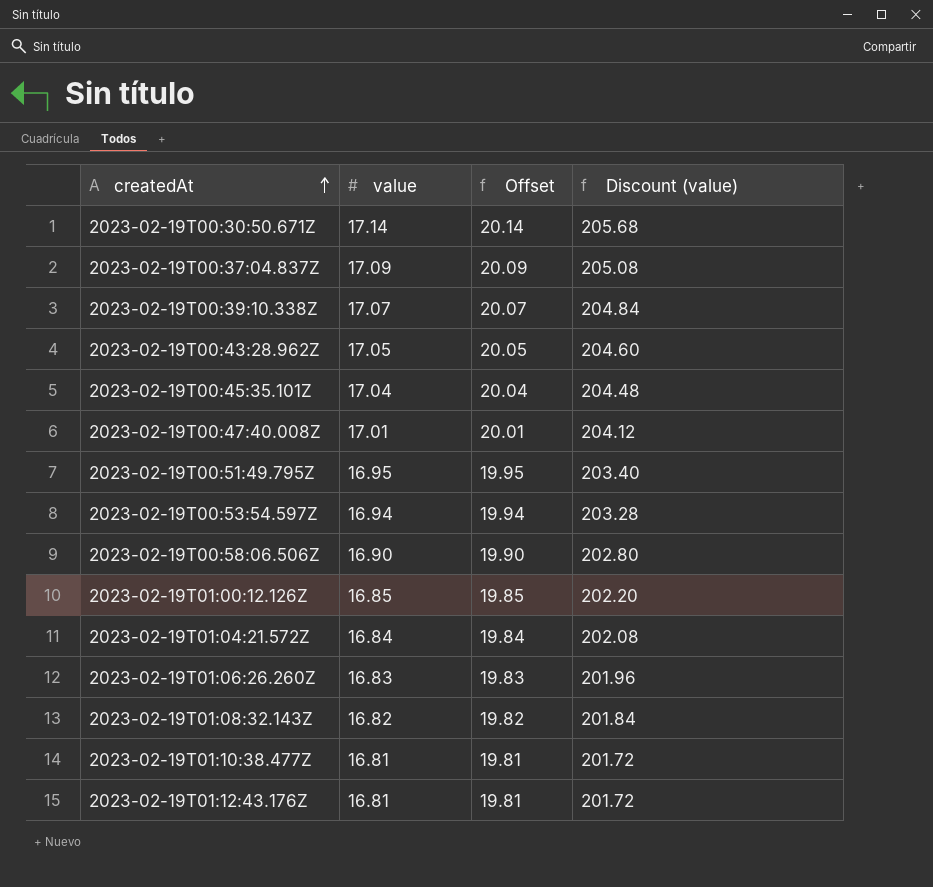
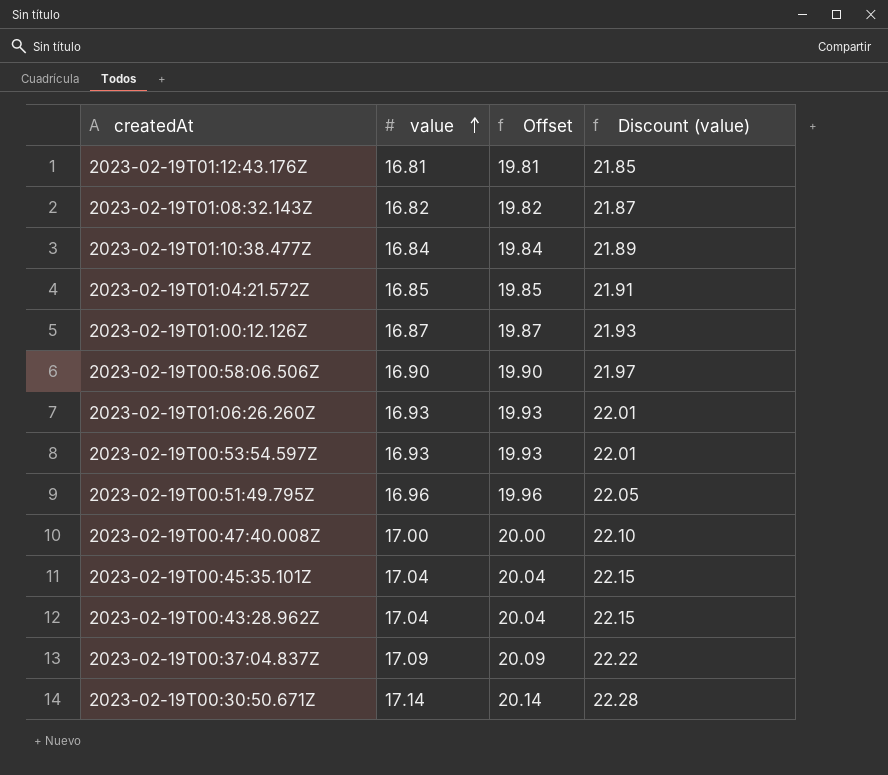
row order: createdAt ascending -> value ascending
column Discount (value) | formula: [value] * 12 -> [value] * 1.3
row 2023-02-19T00:39:10.338Z: 17.07 | 20.07 | 204.84 -> none
2023-02-19T01:10:38.477Z | value: 16.81 -> 16.84
2023-02-19T01:10:38.477Z | Offset: 19.81 -> 19.84
2023-02-19T01:04:21.572Z | value: 16.84 -> 16.85
2023-02-19T01:04:21.572Z | Offset: 19.84 -> 19.85
2023-02-19T01:00:12.126Z | value: 16.85 -> 16.87
2023-02-19T01:00:12.126Z | Offset: 19.85 -> 19.87
2023-02-19T01:06:26.260Z | value: 16.83 -> 16.93
2023-02-19T01:06:26.260Z | Offset: 19.83 -> 19.93
2023-02-19T00:53:54.597Z | value: 16.94 -> 16.93
2023-02-19T00:53:54.597Z | Offset: 19.94 -> 19.93
2023-02-19T00:51:49.795Z | value: 16.95 -> 16.96
2023-02-19T00:51:49.795Z | Offset: 19.95 -> 19.96
2023-02-19T00:47:40.008Z | value: 17.01 -> 17.00
2023-02-19T00:47:40.008Z | Offset: 20.01 -> 20.00
2023-02-19T00:43:28.962Z | value: 17.05 -> 17.04
2023-02-19T00:43:28.962Z | Offset: 20.05 -> 20.04

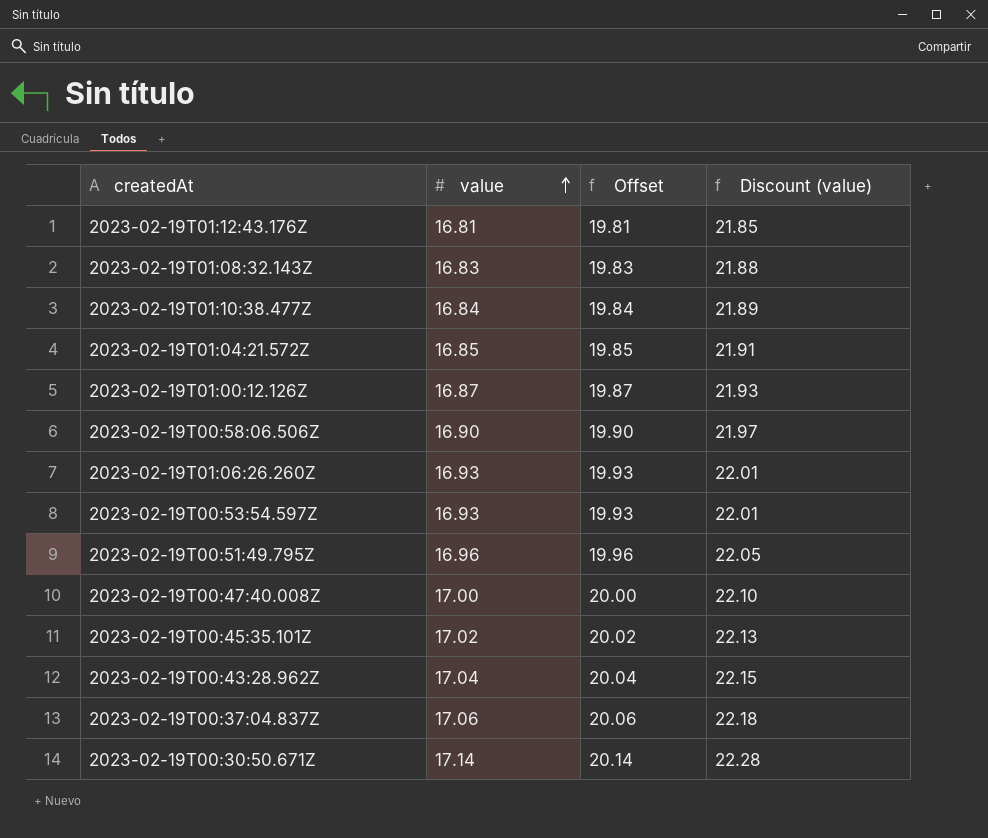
2023-02-19T01:08:32.143Z | value: 16.82 -> 16.83
2023-02-19T01:08:32.143Z | Offset: 19.82 -> 19.83
2023-02-19T01:08:32.143Z | Discount (value): 21.87 -> 21.88
2023-02-19T00:45:35.101Z | value: 17.04 -> 17.02
2023-02-19T00:45:35.101Z | Offset: 20.04 -> 20.02
2023-02-19T00:45:35.101Z | Discount (value): 22.15 -> 22.13
2023-02-19T00:37:04.837Z | value: 17.09 -> 17.06
2023-02-19T00:37:04.837Z | Offset: 20.09 -> 20.06
2023-02-19T00:37:04.837Z | Discount (value): 22.22 -> 22.18

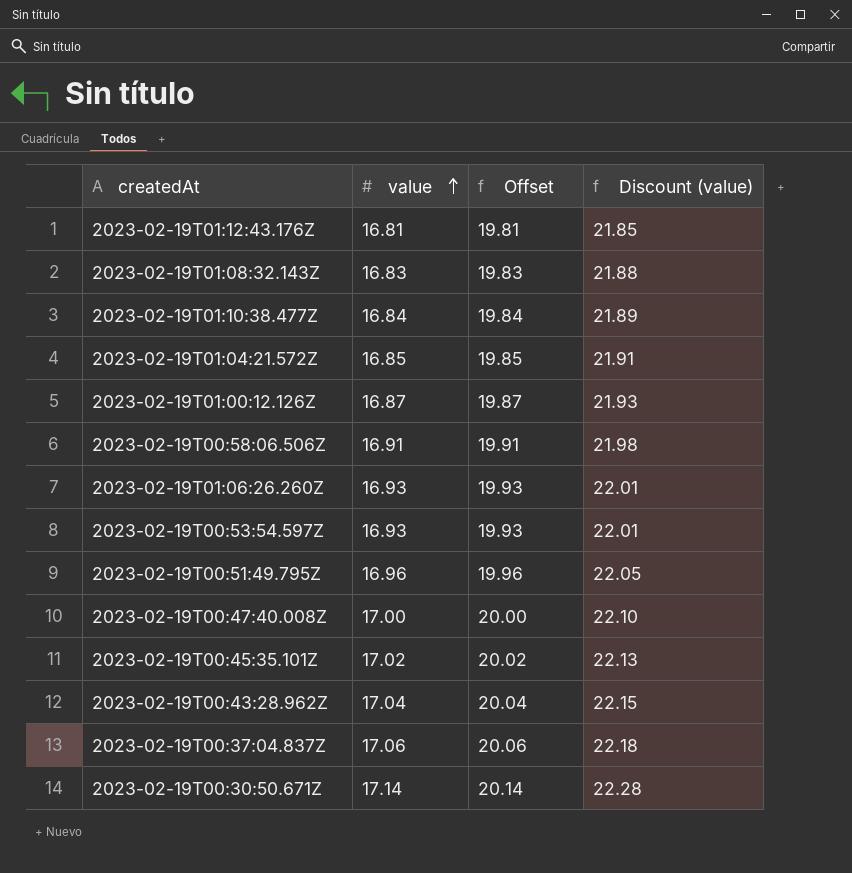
2023-02-19T00:58:06.506Z | value: 16.90 -> 16.91
2023-02-19T00:58:06.506Z | Offset: 19.90 -> 19.91
2023-02-19T00:58:06.506Z | Discount (value): 21.97 -> 21.98

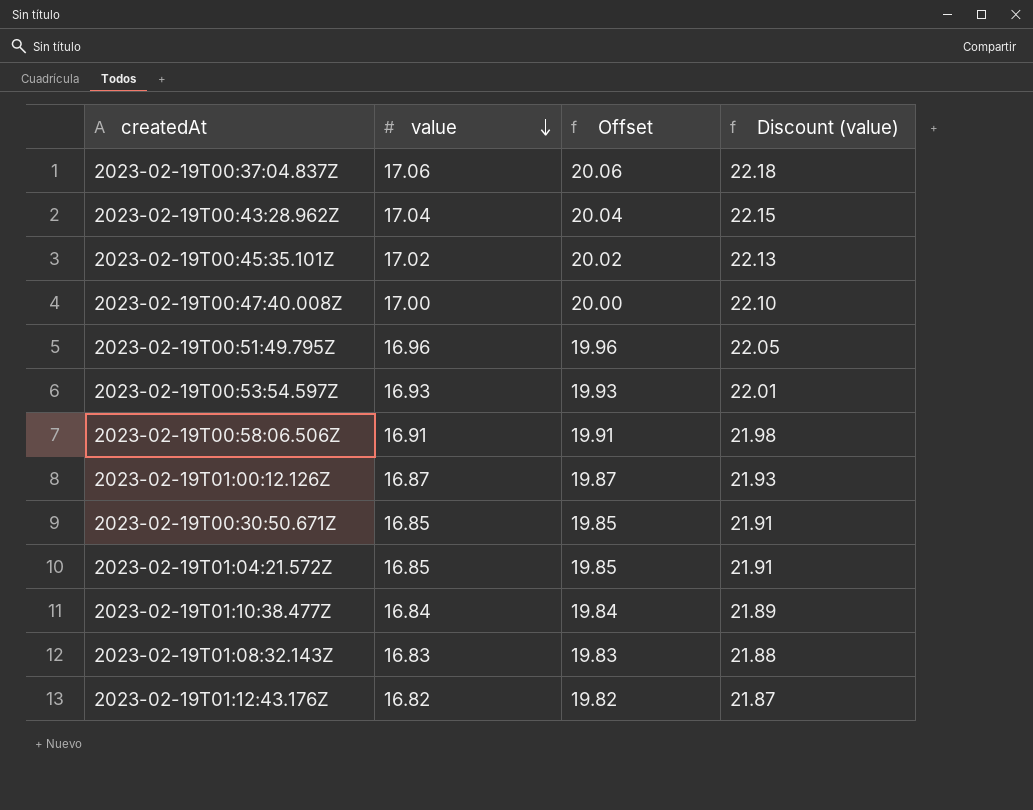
row order: value ascending -> value descending
row 2023-02-19T01:06:26.260Z: 16.93 | 19.93 | 22.01 -> none
2023-02-19T00:30:50.671Z | value: 17.14 -> 16.85
2023-02-19T00:30:50.671Z | Offset: 20.14 -> 19.85
2023-02-19T00:30:50.671Z | Discount (value): 22.28 -> 21.91
2023-02-19T01:12:43.176Z | value: 16.81 -> 16.82
2023-02-19T01:12:43.176Z | Offset: 19.81 -> 19.82
2023-02-19T01:12:43.176Z | Discount (value): 21.85 -> 21.87

